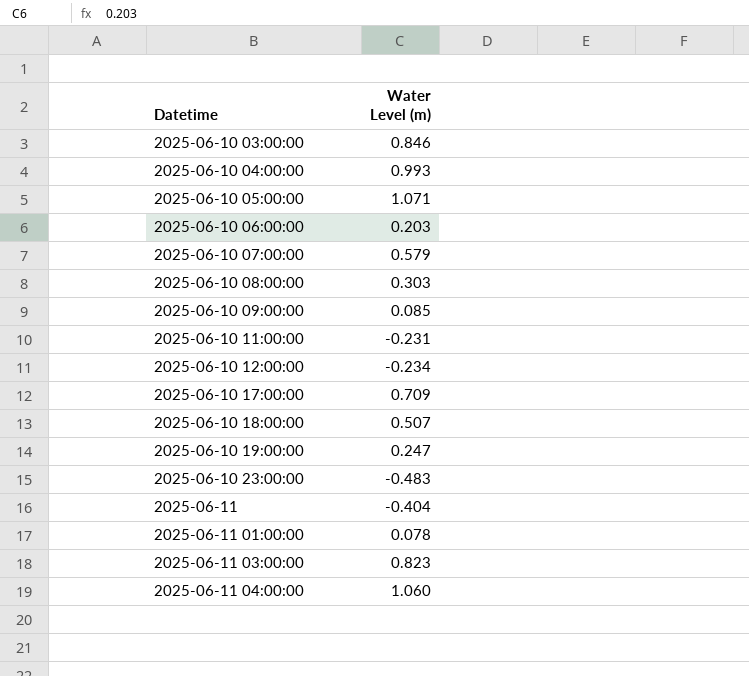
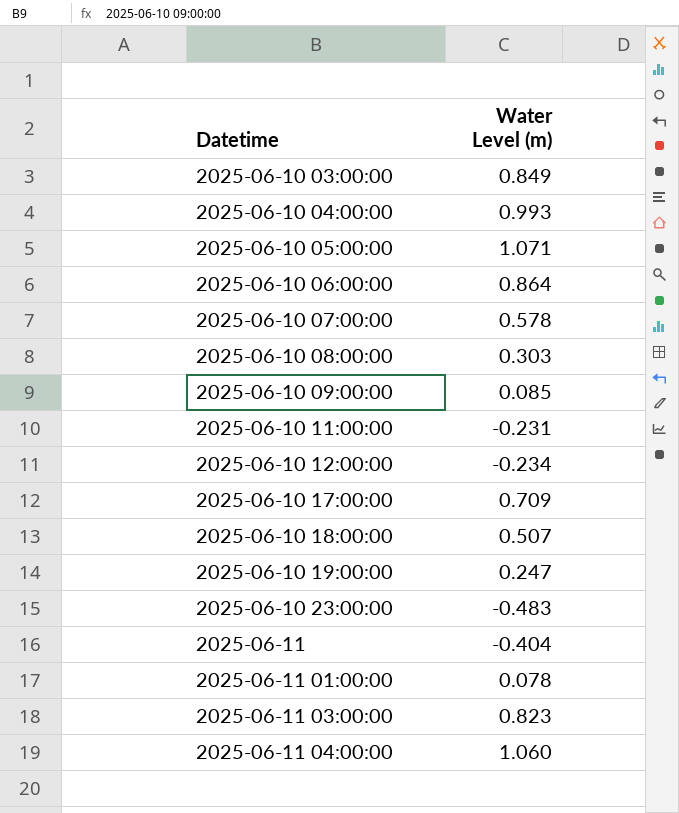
2025-06-10 03:00:00 | Water Level (m): 0.846 -> 0.849
2025-06-10 06:00:00 | Water Level (m): 0.203 -> 0.864
2025-06-10 07:00:00 | Water Level (m): 0.579 -> 0.578

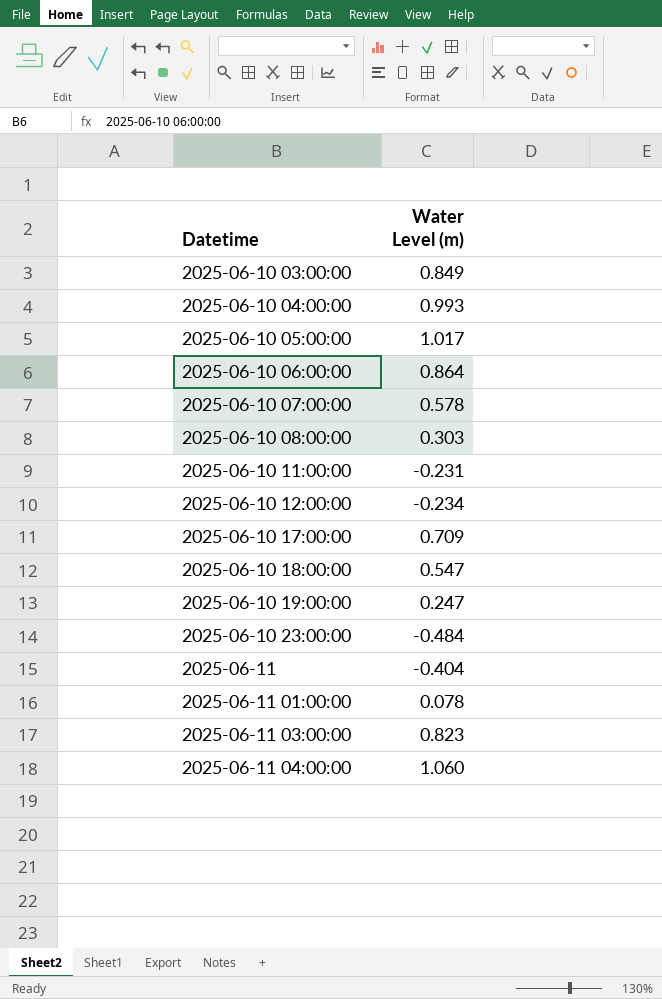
row 2025-06-10 09:00:00: 0.085 -> none
2025-06-10 05:00:00 | Water Level (m): 1.071 -> 1.017
2025-06-10 18:00:00 | Water Level (m): 0.507 -> 0.547
2025-06-10 23:00:00 | Water Level (m): -0.483 -> -0.484

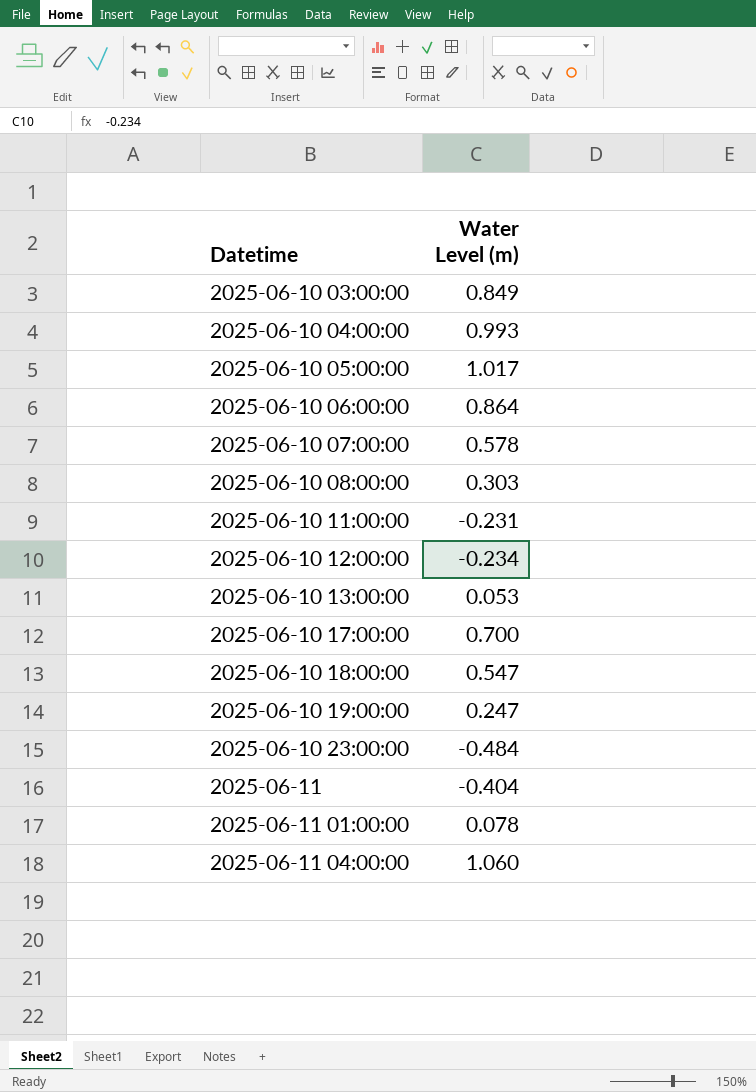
row 2025-06-11 03:00:00: 0.823 -> none
row 2025-06-10 13:00:00: none -> 0.053
2025-06-10 17:00:00 | Water Level (m): 0.709 -> 0.700

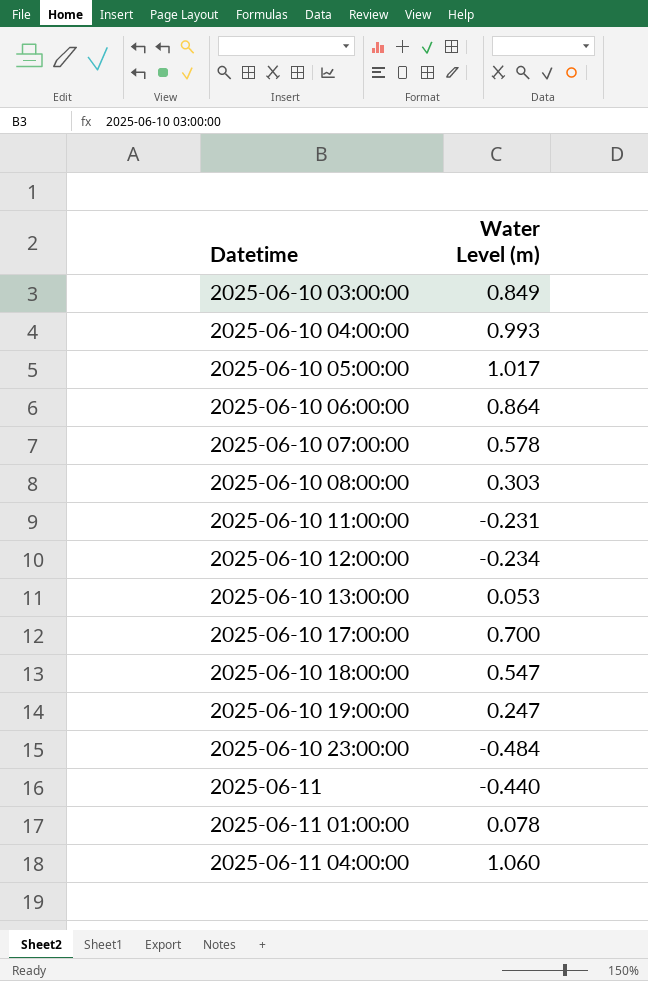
2025-06-11 | Water Level (m): -0.404 -> -0.440

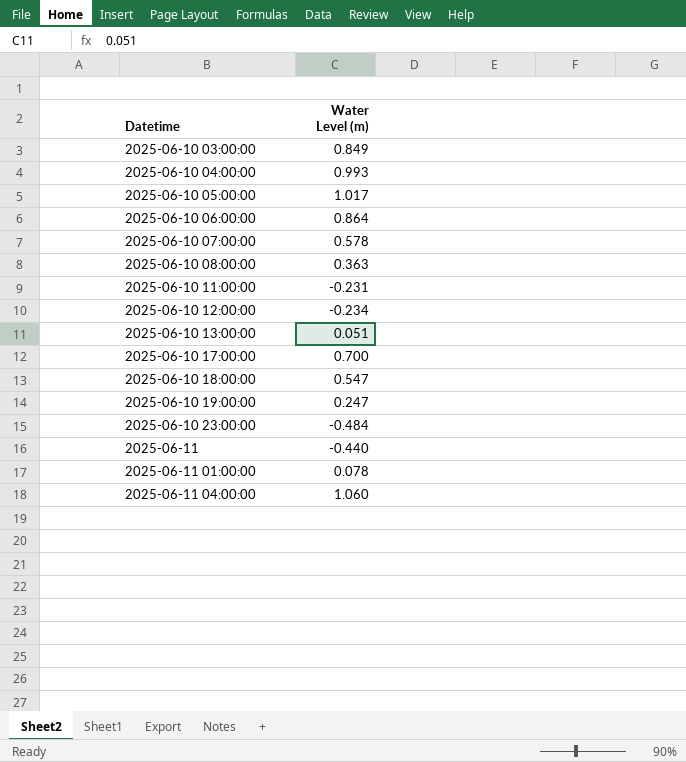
2025-06-10 08:00:00 | Water Level (m): 0.303 -> 0.363
2025-06-10 13:00:00 | Water Level (m): 0.053 -> 0.051

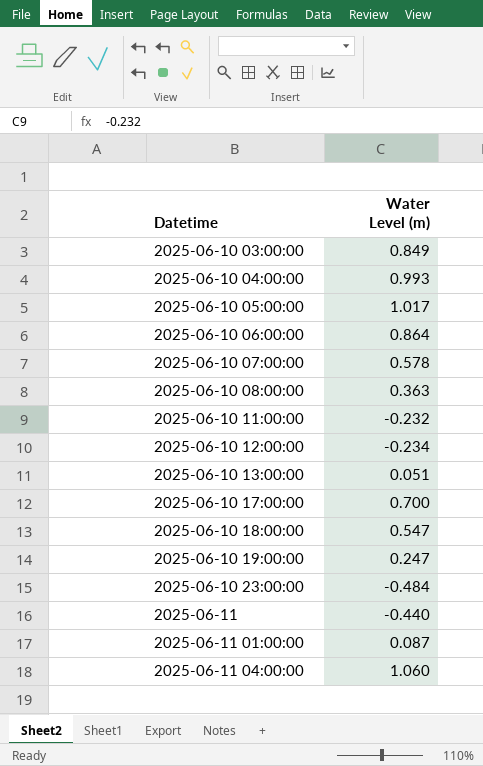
2025-06-10 11:00:00 | Water Level (m): -0.231 -> -0.232
2025-06-11 01:00:00 | Water Level (m): 0.078 -> 0.087

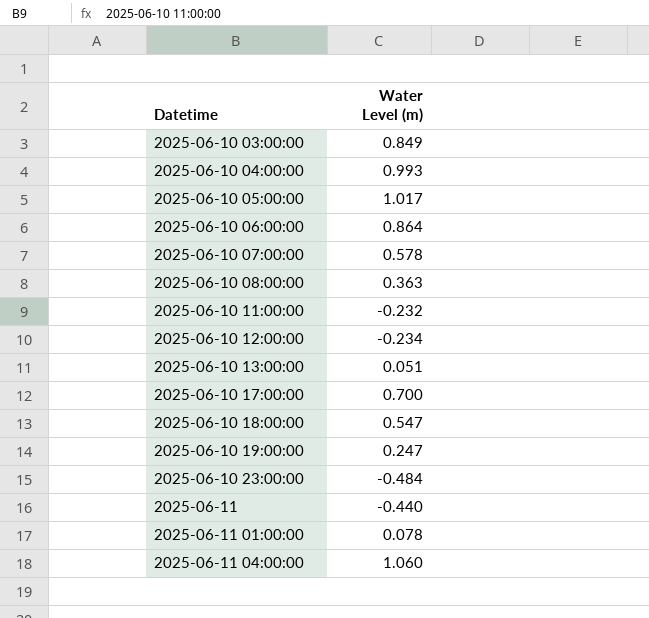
2025-06-11 01:00:00 | Water Level (m): 0.087 -> 0.078

